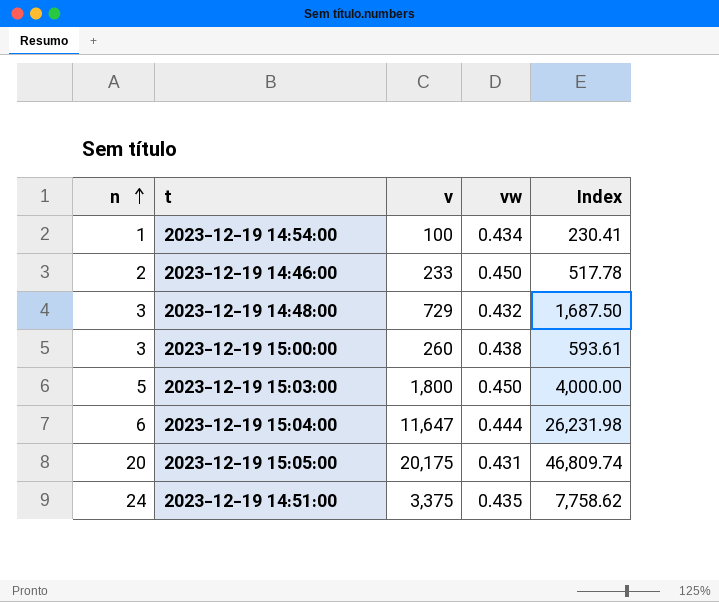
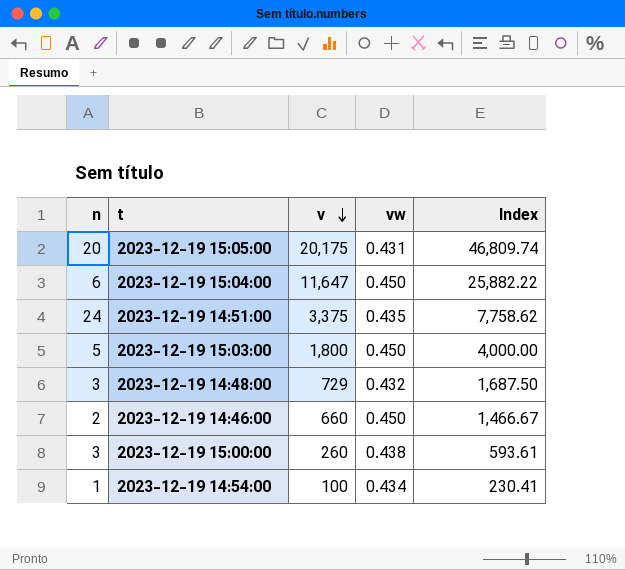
row order: n ascending -> v descending
2023-12-19 15:04:00 | vw: 0.444 -> 0.450
2023-12-19 15:04:00 | Index: 26,231.98 -> 25,882.22
2023-12-19 14:46:00 | v: 233 -> 660
2023-12-19 14:46:00 | Index: 517.78 -> 1,466.67

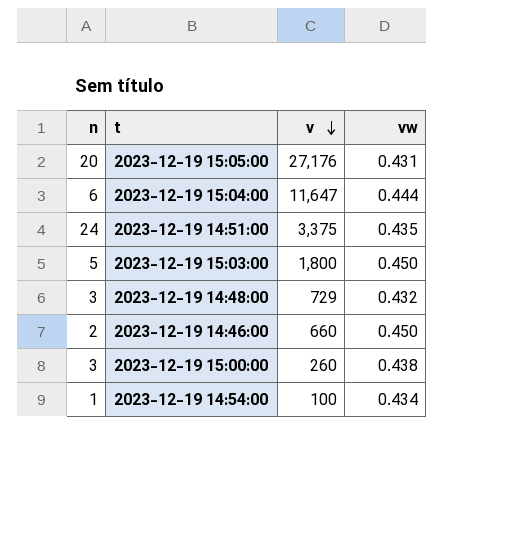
column Index | formula: [v] / [vw] -> none
2023-12-19 15:05:00 | v: 20,175 -> 27,176
2023-12-19 15:04:00 | vw: 0.450 -> 0.444

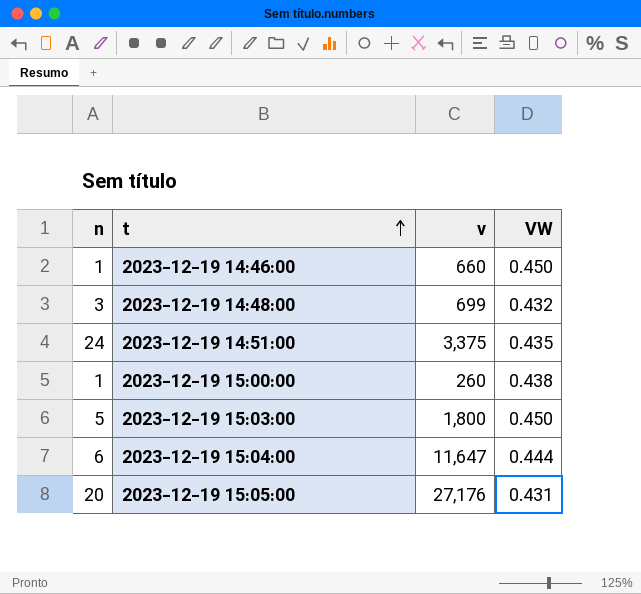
row order: v descending -> t ascending
column name: vw -> VW
row 2023-12-19 14:54:00: 1 | 100 | 0.434 -> none
2023-12-19 14:46:00 | n: 2 -> 1
2023-12-19 14:48:00 | v: 729 -> 699
2023-12-19 15:00:00 | n: 3 -> 1

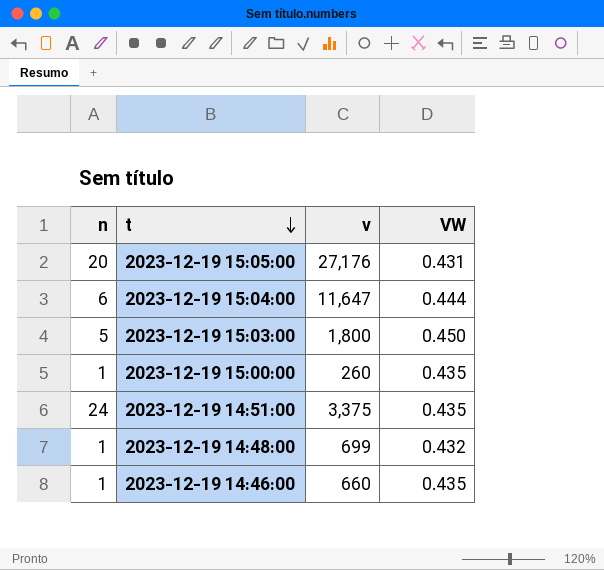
row order: t ascending -> t descending
2023-12-19 15:00:00 | VW: 0.438 -> 0.435
2023-12-19 14:48:00 | n: 3 -> 1
2023-12-19 14:46:00 | VW: 0.450 -> 0.435

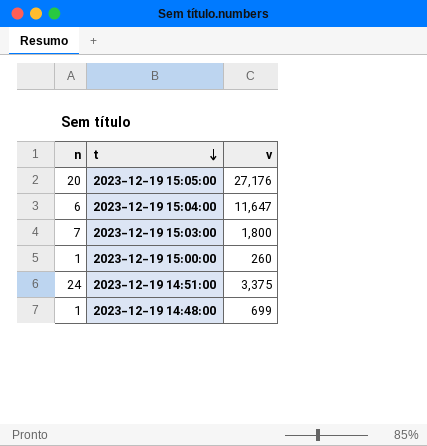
column VW | position: 4 -> none
row 2023-12-19 14:46:00: 1 | 660 | 0.435 -> none
2023-12-19 15:03:00 | n: 5 -> 7

